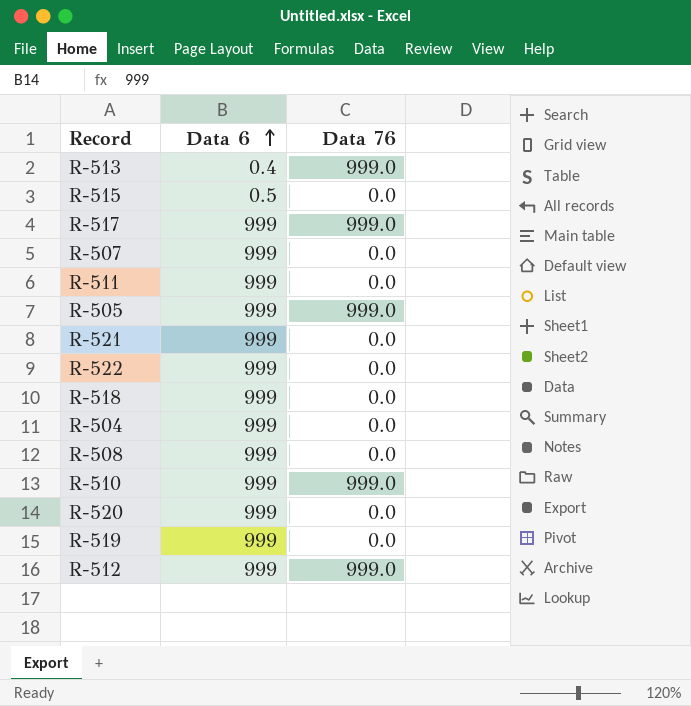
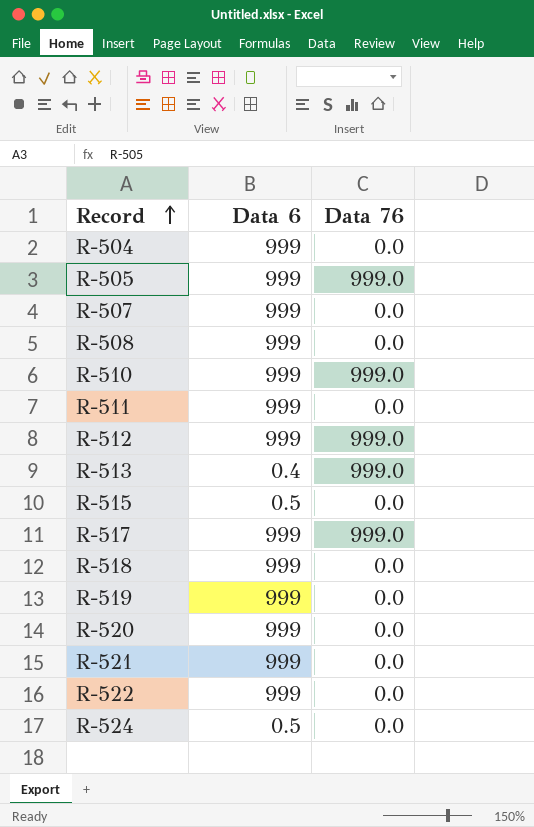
row order: Data 6 ascending -> Record ascending
row R-524: none -> 0.5 | 0.0

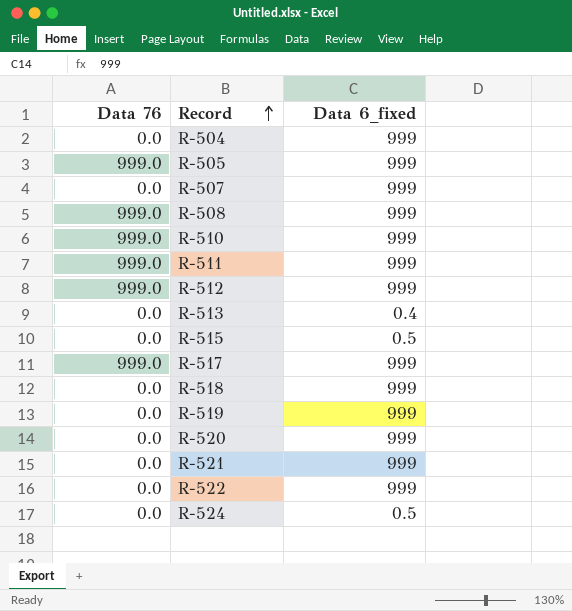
column Data 76 | position: 3 -> 1
column name: Data 6 -> Data 6_fixed
R-508 | Data 76: 0.0 -> 999.0
R-511 | Data 76: 0.0 -> 999.0
R-513 | Data 76: 999.0 -> 0.0

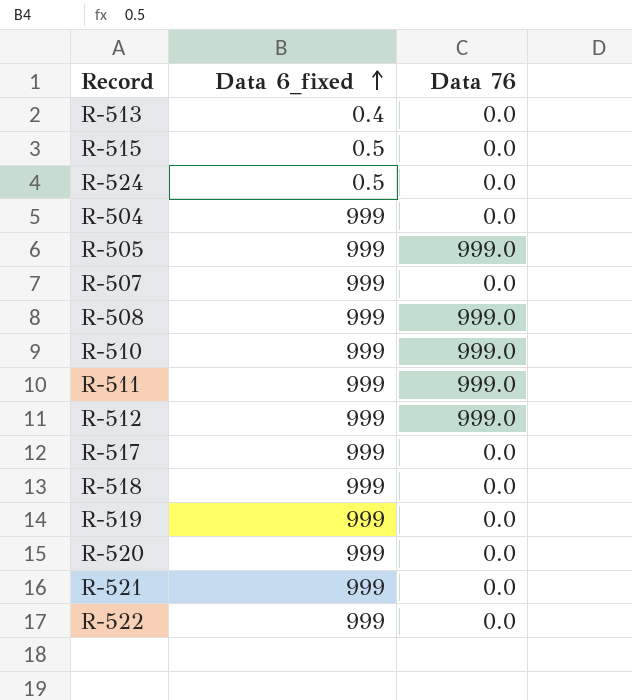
row order: Record ascending -> Data 6_fixed ascending
column Data 76 | position: 1 -> 3
R-517 | Data 76: 999.0 -> 0.0

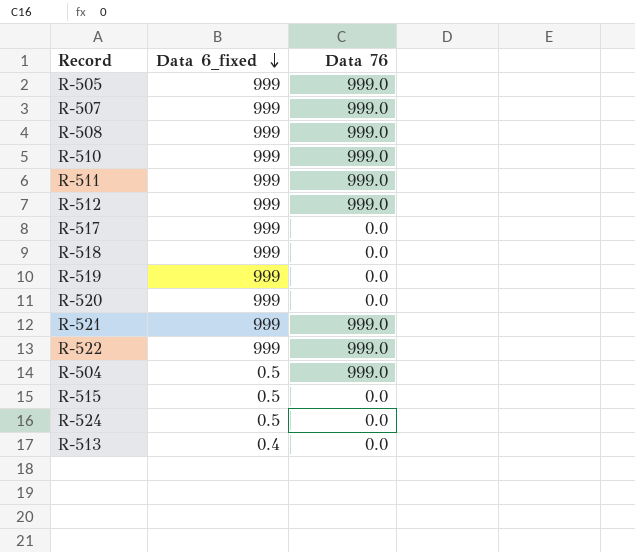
row order: Data 6_fixed ascending -> Data 6_fixed descending
R-507 | Data 76: 0.0 -> 999.0
R-521 | Data 76: 0.0 -> 999.0
R-522 | Data 76: 0.0 -> 999.0
R-504 | Data 6_fixed: 999 -> 0.5
R-504 | Data 76: 0.0 -> 999.0

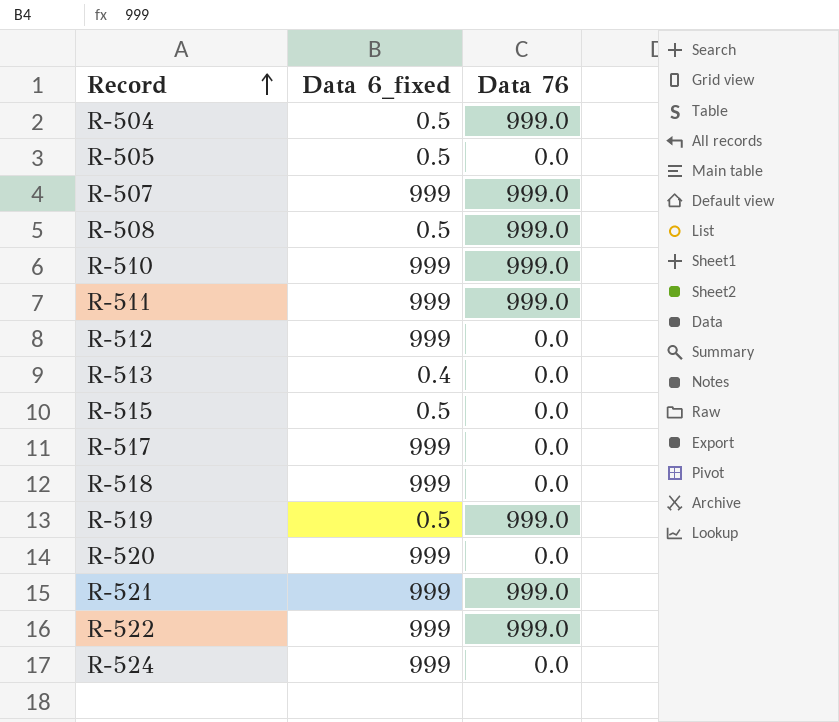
row order: Data 6_fixed descending -> Record ascending
R-505 | Data 6_fixed: 999 -> 0.5
R-505 | Data 76: 999.0 -> 0.0
R-508 | Data 6_fixed: 999 -> 0.5
R-512 | Data 76: 999.0 -> 0.0
R-519 | Data 6_fixed: 999 -> 0.5
R-519 | Data 76: 0.0 -> 999.0
R-524 | Data 6_fixed: 0.5 -> 999

